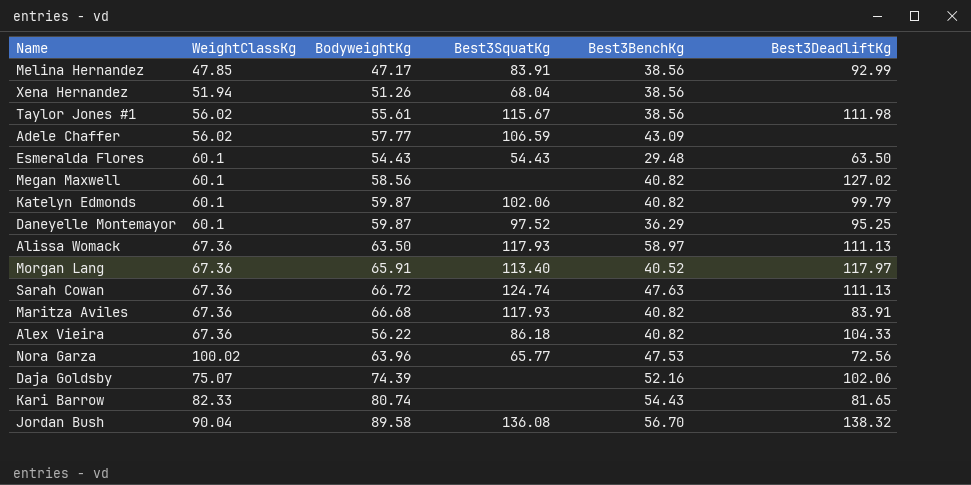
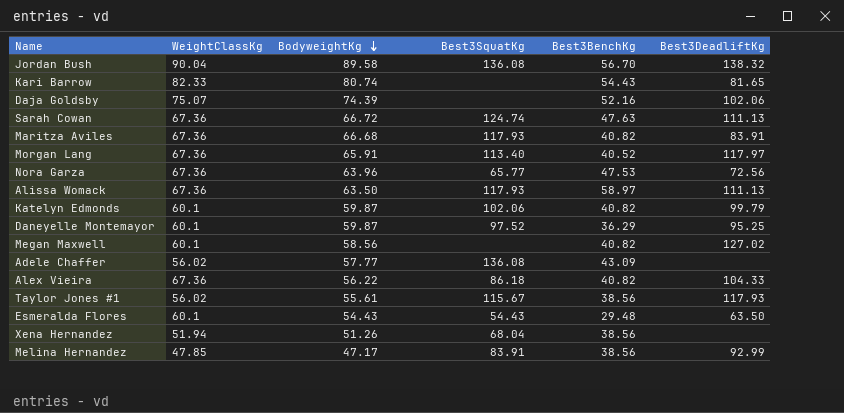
row order: none -> BodyweightKg descending
Nora Garza | WeightClassKg: 100.02 -> 67.36
Adele Chaffer | Best3SquatKg: 106.59 -> 136.08
Taylor Jones #1 | Best3DeadliftKg: 111.98 -> 117.93

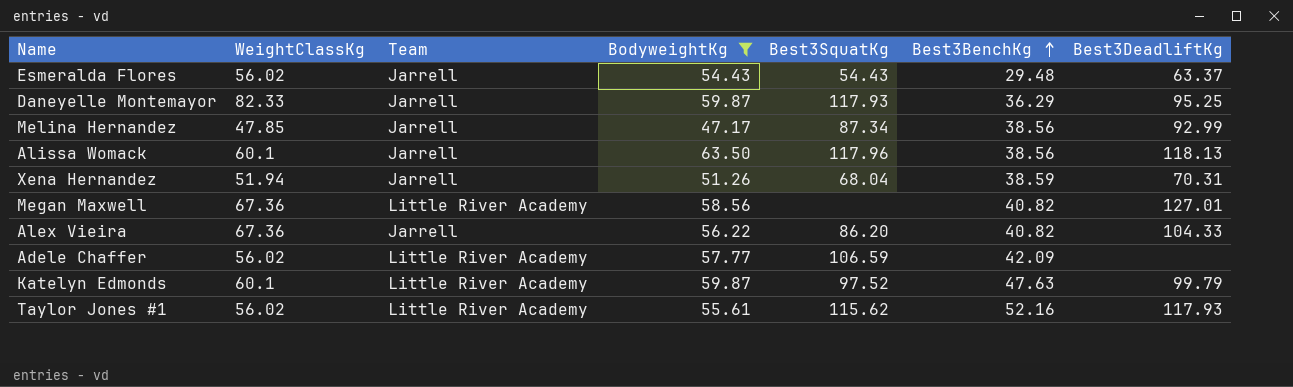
filter: none -> BodyweightKg <= 63.50
row order: BodyweightKg descending -> Best3BenchKg ascending
column Team | position: none -> 3
Esmeralda Flores | WeightClassKg: 60.1 -> 56.02
Esmeralda Flores | Best3DeadliftKg: 63.50 -> 63.37
Daneyelle Montemayor | WeightClassKg: 60.1 -> 82.33
Daneyelle Montemayor | Best3SquatKg: 97.52 -> 117.93
Melina Hernandez | Best3SquatKg: 83.91 -> 87.34
Alissa Womack | WeightClassKg: 67.36 -> 60.1
Alissa Womack | Best3SquatKg: 117.93 -> 117.96
Alissa Womack | Best3BenchKg: 58.97 -> 38.56
Alissa Womack | Best3DeadliftKg: 111.13 -> 118.13
Xena Hernandez | Best3BenchKg: 38.56 -> 38.59
Xena Hernandez | Best3DeadliftKg: none -> 70.31
Megan Maxwell | WeightClassKg: 60.1 -> 67.36
Megan Maxwell | Best3DeadliftKg: 127.02 -> 127.01
Alex Vieira | Best3SquatKg: 86.18 -> 86.20
Adele Chaffer | Best3SquatKg: 136.08 -> 106.59
Adele Chaffer | Best3BenchKg: 43.09 -> 42.09
Katelyn Edmonds | Best3SquatKg: 102.06 -> 97.52
Katelyn Edmonds | Best3BenchKg: 40.82 -> 47.63
Taylor Jones #1 | Best3SquatKg: 115.67 -> 115.62
Taylor Jones #1 | Best3BenchKg: 38.56 -> 52.16

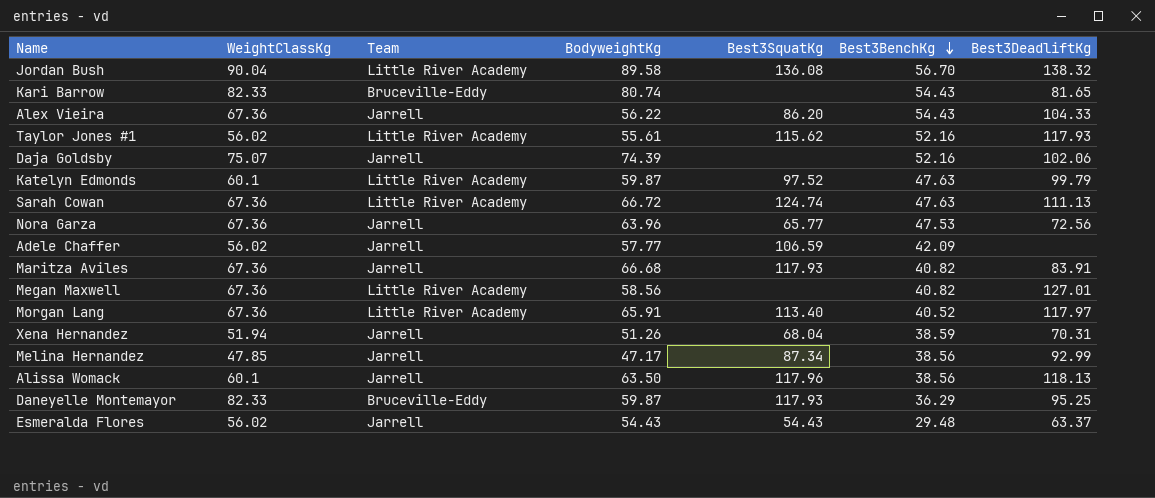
filter: BodyweightKg <= 63.50 -> none
row order: Best3BenchKg ascending -> Best3BenchKg descending
Alex Vieira | Best3BenchKg: 40.82 -> 54.43
Adele Chaffer | Team: Little River Academy -> Jarrell
Daneyelle Montemayor | Team: Jarrell -> Bruceville-Eddy

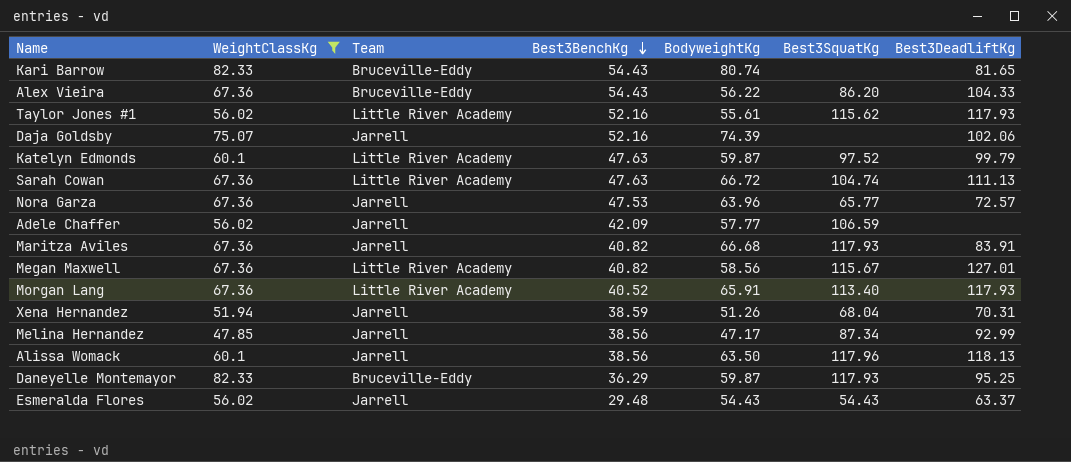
filter: none -> WeightClassKg != 90.04
column Best3BenchKg | position: 6 -> 4
Alex Vieira | Team: Jarrell -> Bruceville-Eddy
Sarah Cowan | Best3SquatKg: 124.74 -> 104.74
Nora Garza | Best3DeadliftKg: 72.56 -> 72.57
Megan Maxwell | Best3SquatKg: none -> 115.67
Morgan Lang | Best3DeadliftKg: 117.97 -> 117.93

